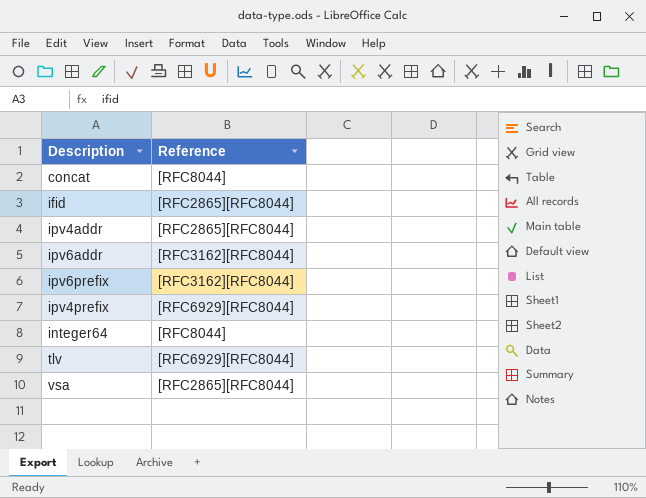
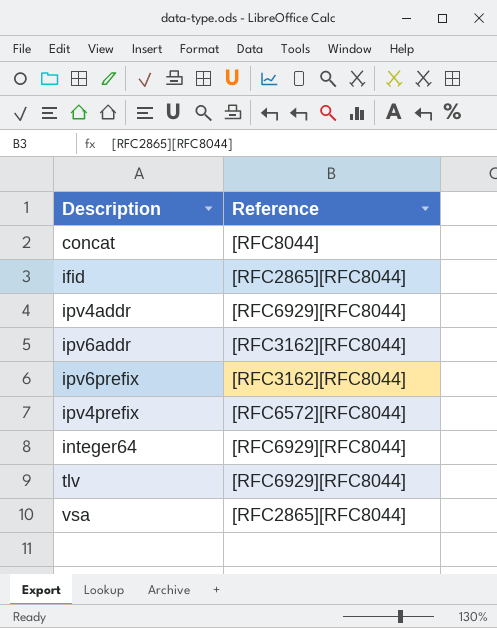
ipv4addr | Reference: [RFC2865][RFC8044] -> [RFC6929][RFC8044]
ipv4prefix | Reference: [RFC6929][RFC8044] -> [RFC6572][RFC8044]
integer64 | Reference: [RFC8044] -> [RFC6929][RFC8044]

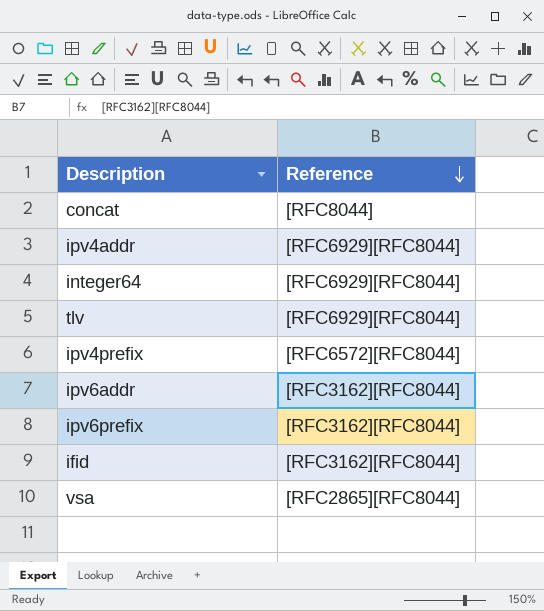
row order: none -> Reference descending
ifid | Reference: [RFC2865][RFC8044] -> [RFC3162][RFC8044]

